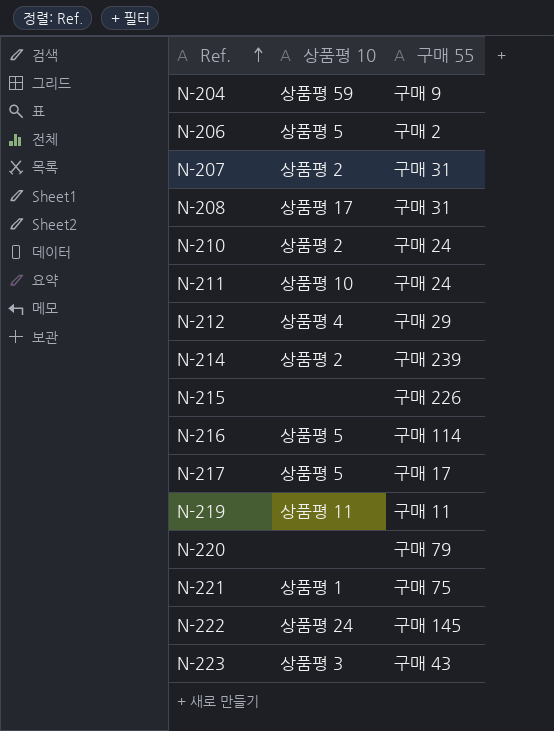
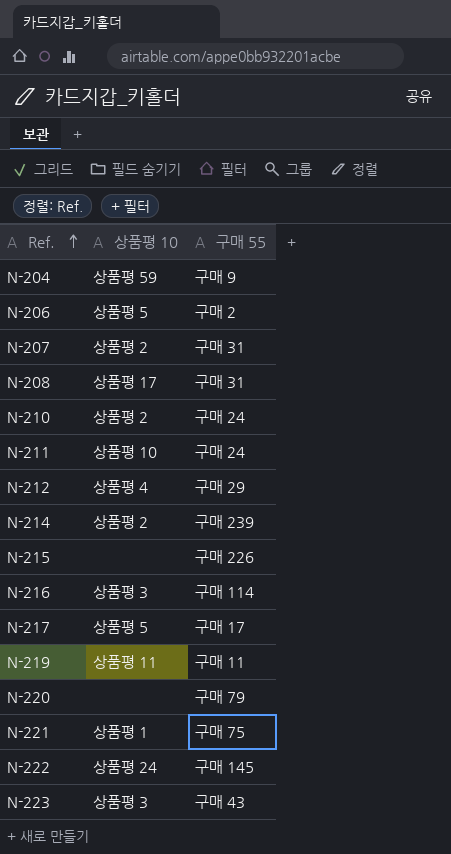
N-216 | 상품평 10: 상품평 5 -> 상품평 3

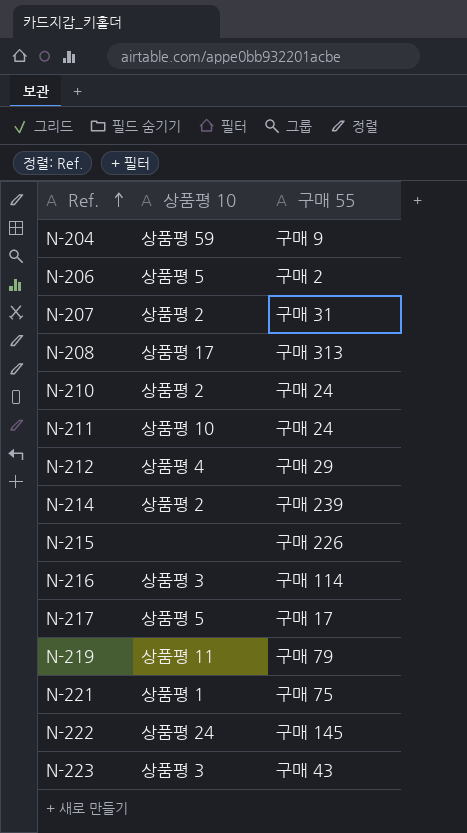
row N-220: none | 구매 79 -> none
N-208 | 구매 55: 구매 31 -> 구매 313
N-219 | 구매 55: 구매 11 -> 구매 79

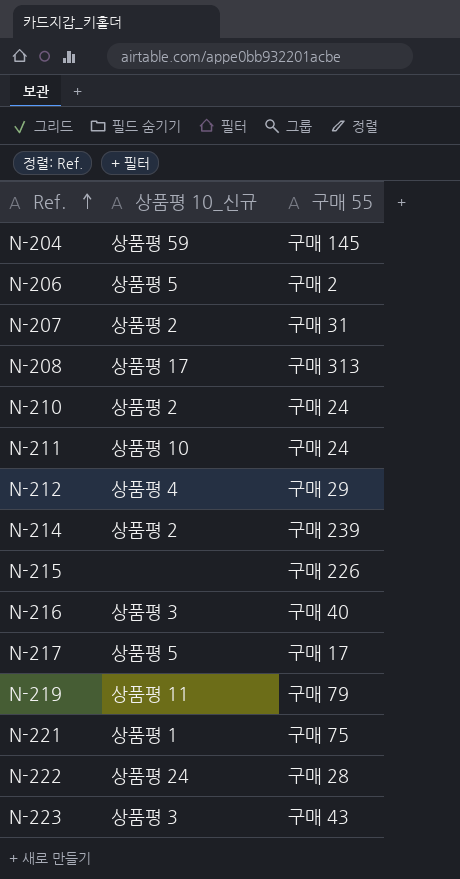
column name: 상품평 10 -> 상품평 10_신규
N-204 | 구매 55: 구매 9 -> 구매 145
N-216 | 구매 55: 구매 114 -> 구매 40
N-222 | 구매 55: 구매 145 -> 구매 28

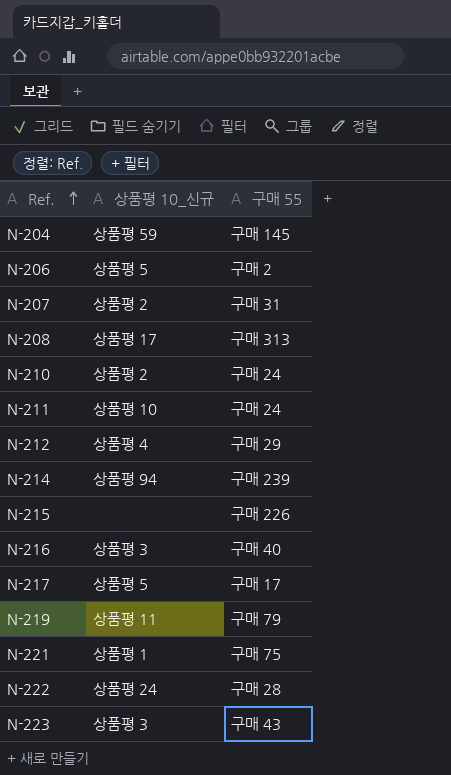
N-214 | 상품평 10_신규: 상품평 2 -> 상품평 94

